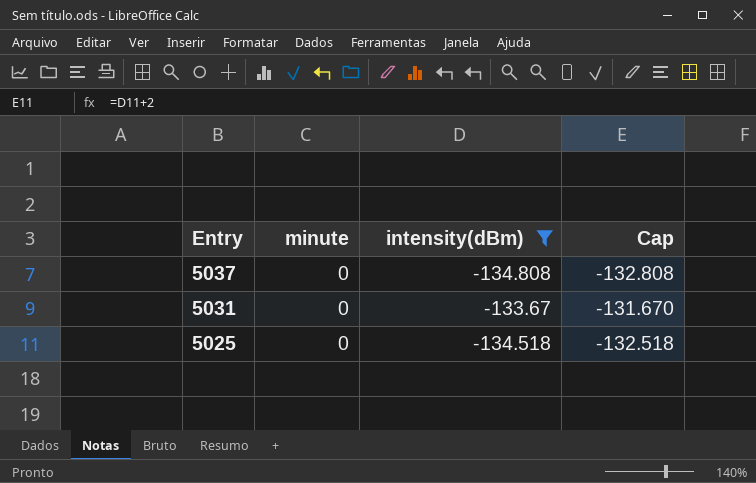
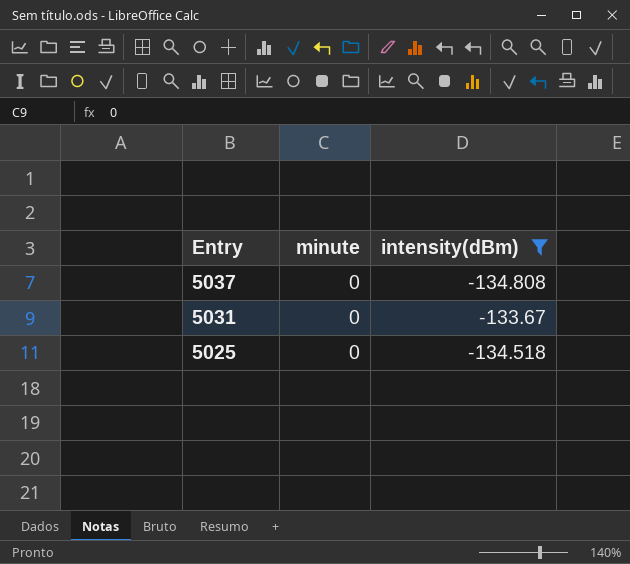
column Cap | formula: [intensity(dBm)] + 2 -> none

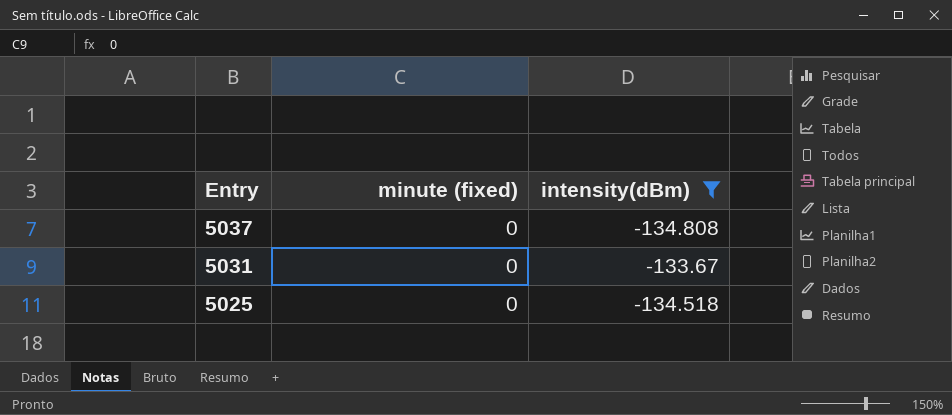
column name: minute -> minute (fixed)

